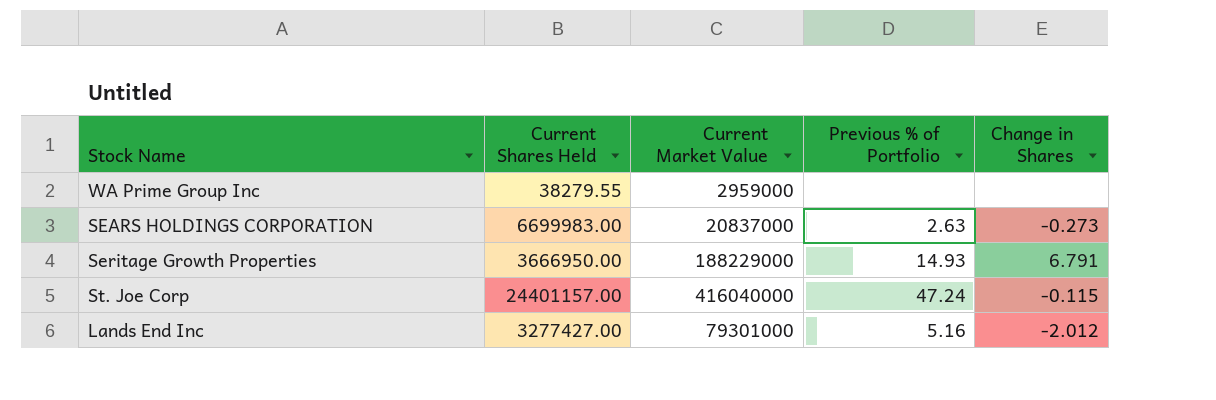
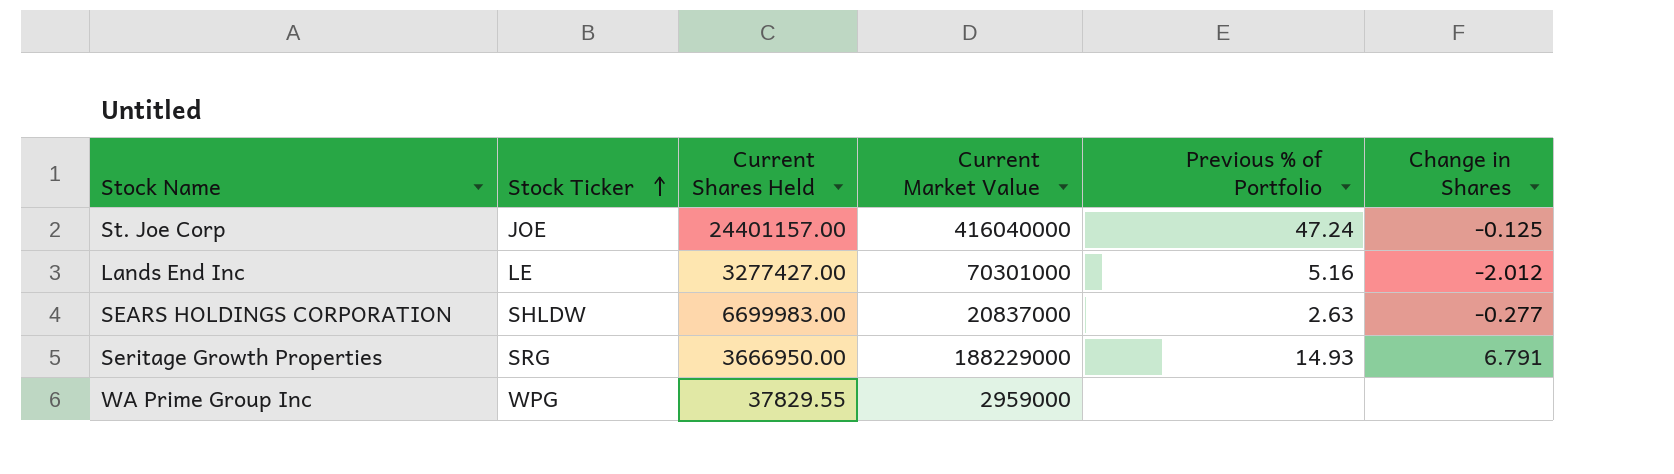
row order: none -> Stock Ticker ascending
column Stock Ticker | position: none -> 2
St. Joe Corp | Change in Shares: -0.115 -> -0.125
Lands End Inc | Current Market Value: 79301000 -> 70301000
SEARS HOLDINGS CORPORATION | Change in Shares: -0.273 -> -0.277
WA Prime Group Inc | Current Shares Held: 38279.55 -> 37829.55

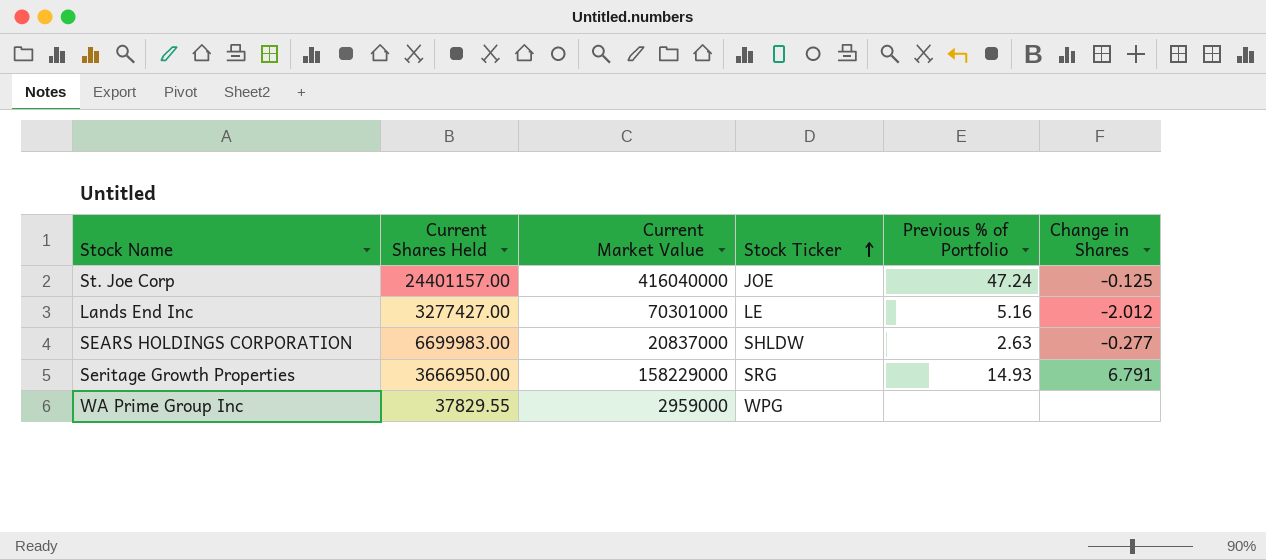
column Stock Ticker | position: 2 -> 4
Seritage Growth Properties | Current Market Value: 188229000 -> 158229000

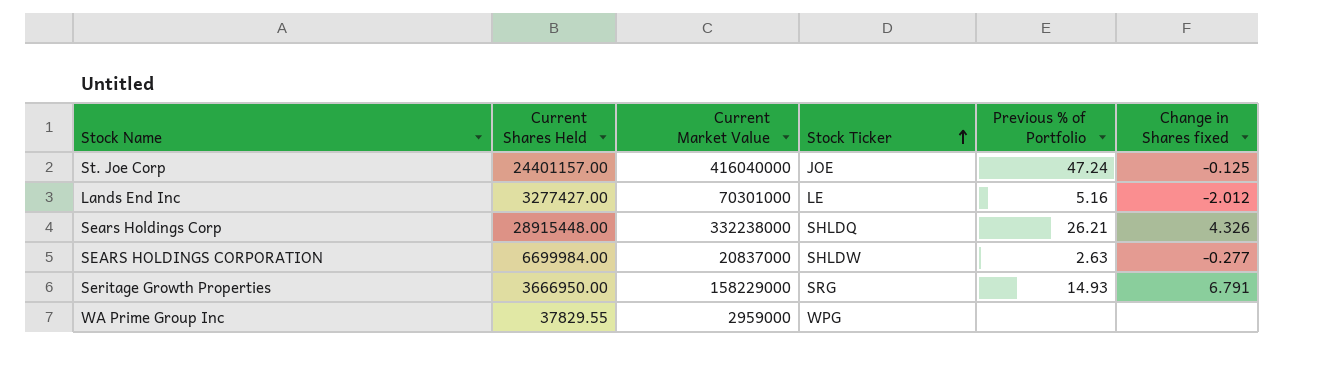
column name: Change in Shares -> Change in Shares fixed
row Sears Holdings Corp: none -> 28915448.00 | 332238000 | SHLDQ | 26.21 | 4.326
SEARS HOLDINGS CORPORATION | Current Shares Held: 6699983.00 -> 6699984.00

